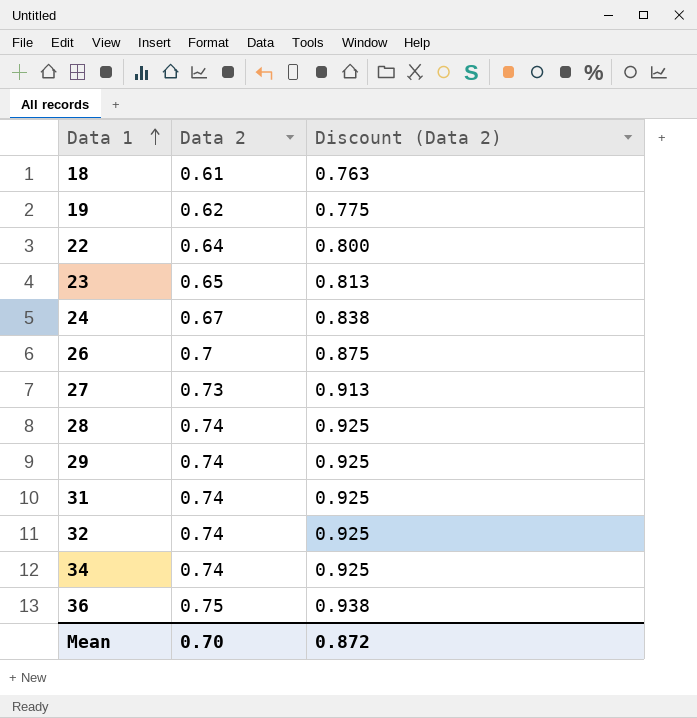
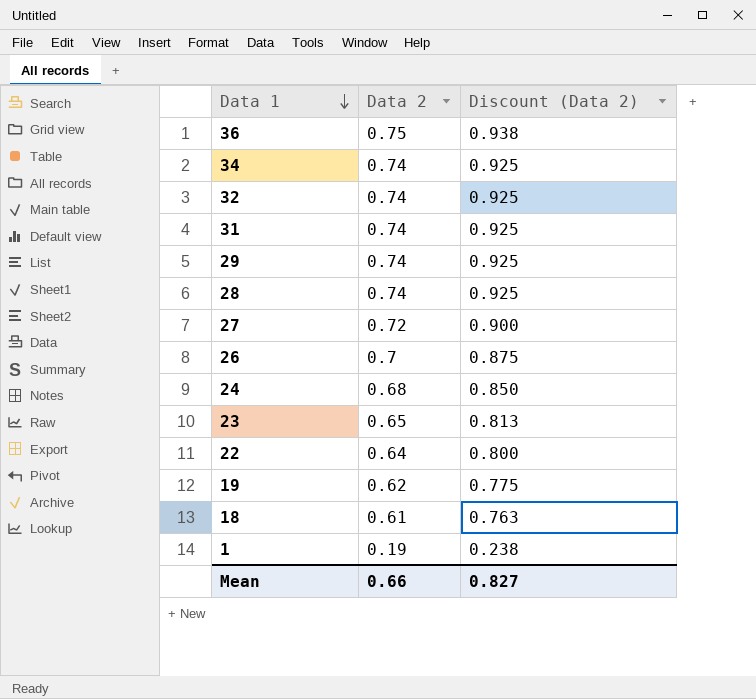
row order: Data 1 ascending -> Data 1 descending
27 | Data 2: 0.73 -> 0.72
27 | Discount (Data 2): 0.913 -> 0.900
24 | Data 2: 0.67 -> 0.68
24 | Discount (Data 2): 0.838 -> 0.850
row 1: none -> 0.19 | 0.238
Mean | Data 2: 0.70 -> 0.66
Mean | Discount (Data 2): 0.872 -> 0.827

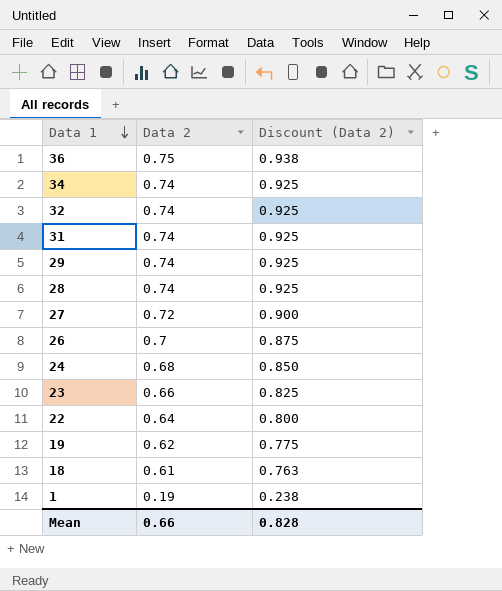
23 | Data 2: 0.65 -> 0.66
23 | Discount (Data 2): 0.813 -> 0.825
Mean | Discount (Data 2): 0.827 -> 0.828

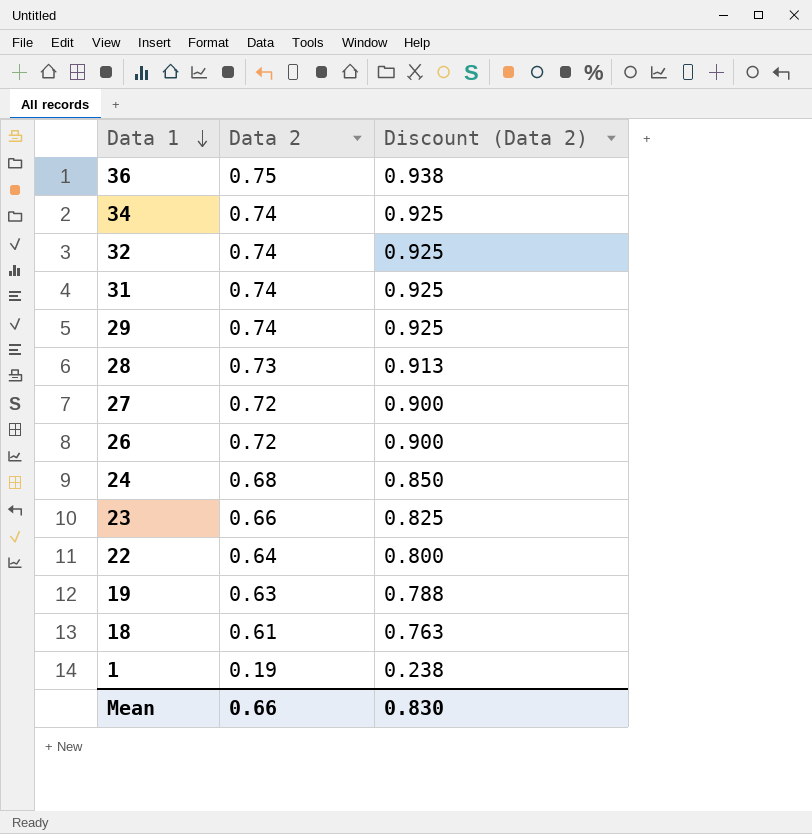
28 | Data 2: 0.74 -> 0.73
28 | Discount (Data 2): 0.925 -> 0.913
26 | Data 2: 0.7 -> 0.72
26 | Discount (Data 2): 0.875 -> 0.900
19 | Data 2: 0.62 -> 0.63
19 | Discount (Data 2): 0.775 -> 0.788
Mean | Discount (Data 2): 0.828 -> 0.830

